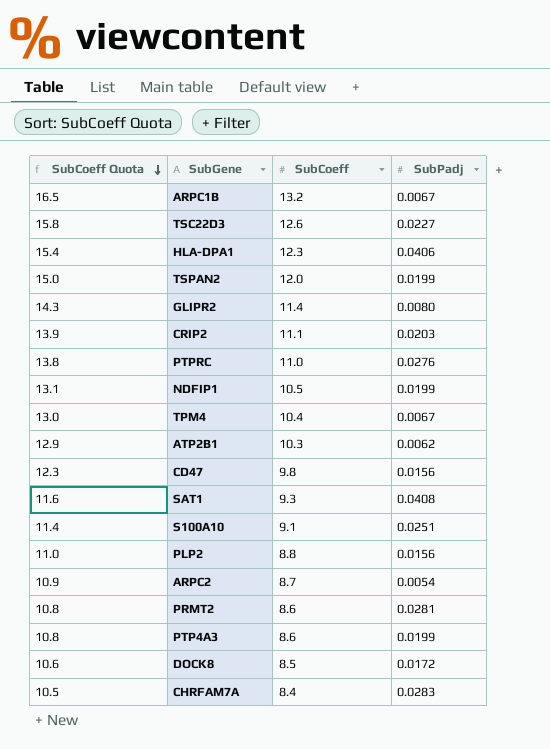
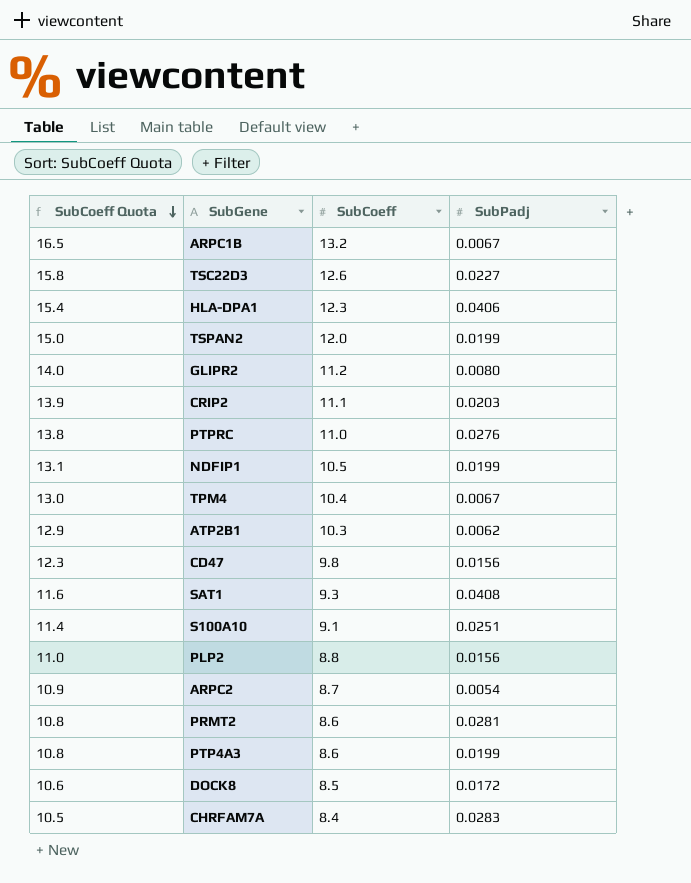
GLIPR2 | SubCoeff Quota: 14.3 -> 14.0
GLIPR2 | SubCoeff: 11.4 -> 11.2

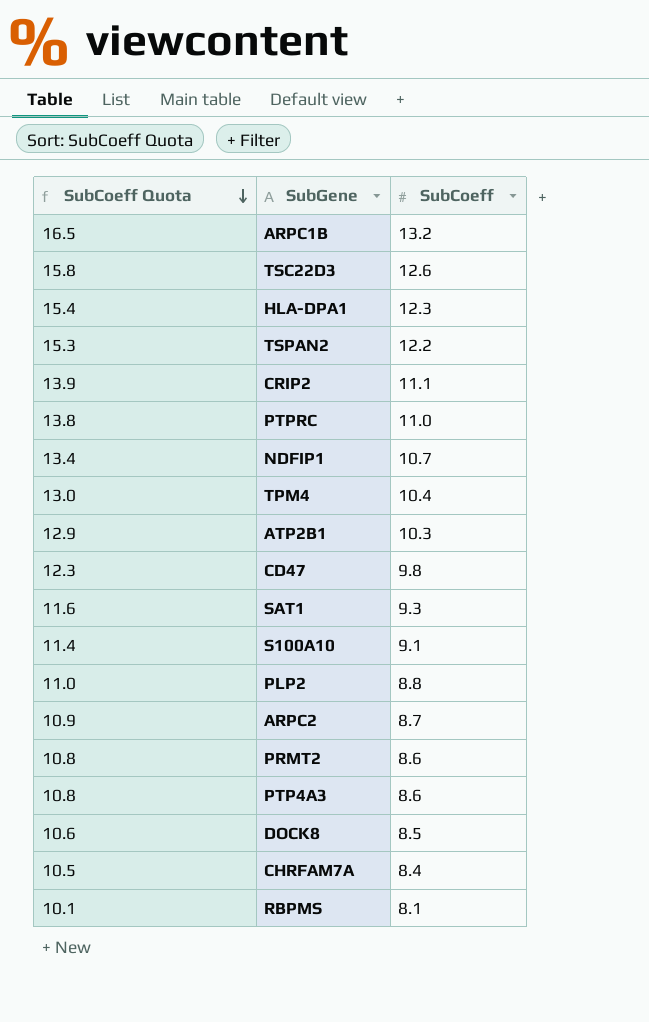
column SubPadj | position: 4 -> none
row GLIPR2: 14.0 | 11.2 | 0.0080 -> none
TSPAN2 | SubCoeff Quota: 15.0 -> 15.3
TSPAN2 | SubCoeff: 12.0 -> 12.2
NDFIP1 | SubCoeff Quota: 13.1 -> 13.4
NDFIP1 | SubCoeff: 10.5 -> 10.7
row RBPMS: none -> 10.1 | 8.1

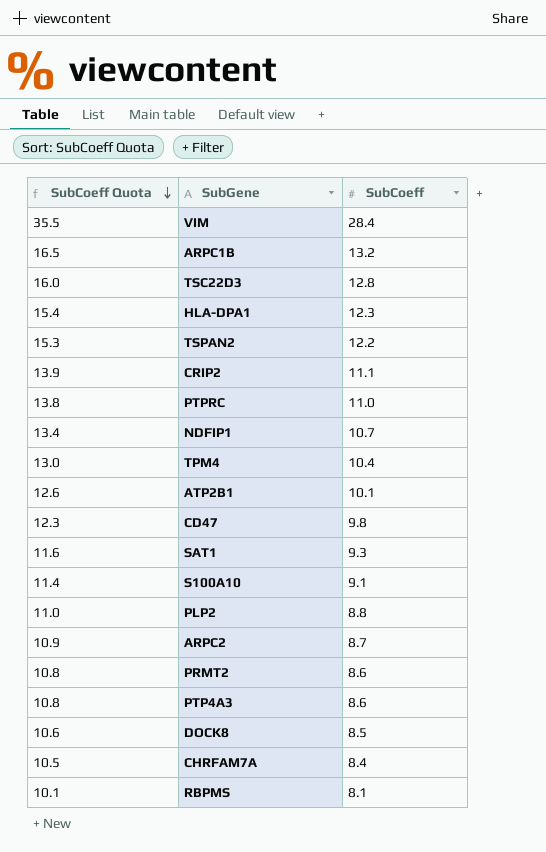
row VIM: none -> 35.5 | 28.4
TSC22D3 | SubCoeff Quota: 15.8 -> 16.0
TSC22D3 | SubCoeff: 12.6 -> 12.8
ATP2B1 | SubCoeff Quota: 12.9 -> 12.6
ATP2B1 | SubCoeff: 10.3 -> 10.1

